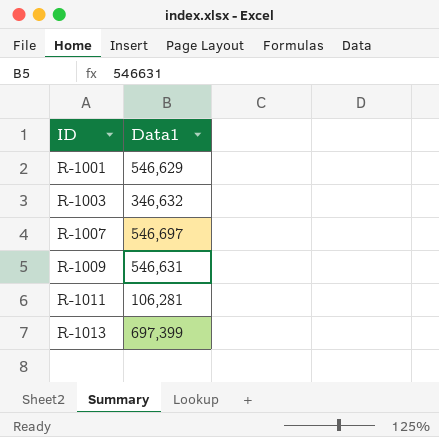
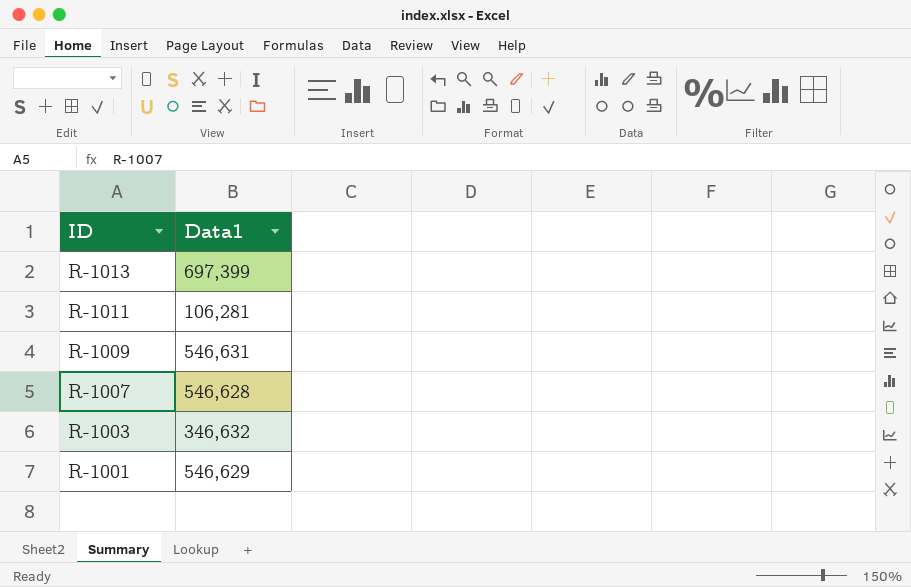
row order: ID ascending -> ID descending
R-1007 | Data1: 546,697 -> 546,628

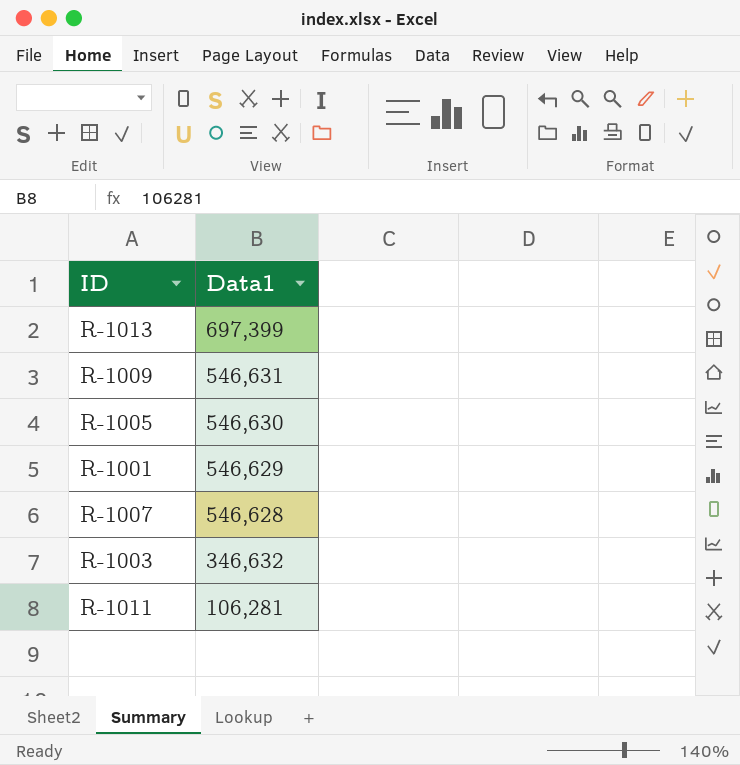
row order: ID descending -> Data1 descending
row R-1005: none -> 546,630

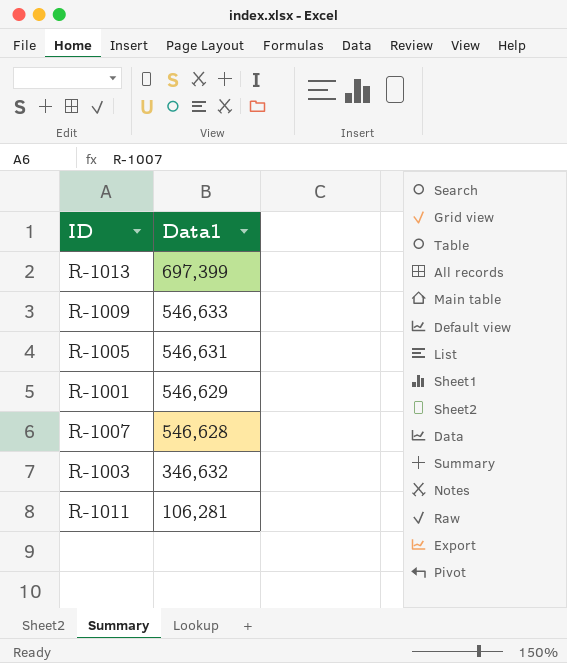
R-1009 | Data1: 546,631 -> 546,633
R-1005 | Data1: 546,630 -> 546,631

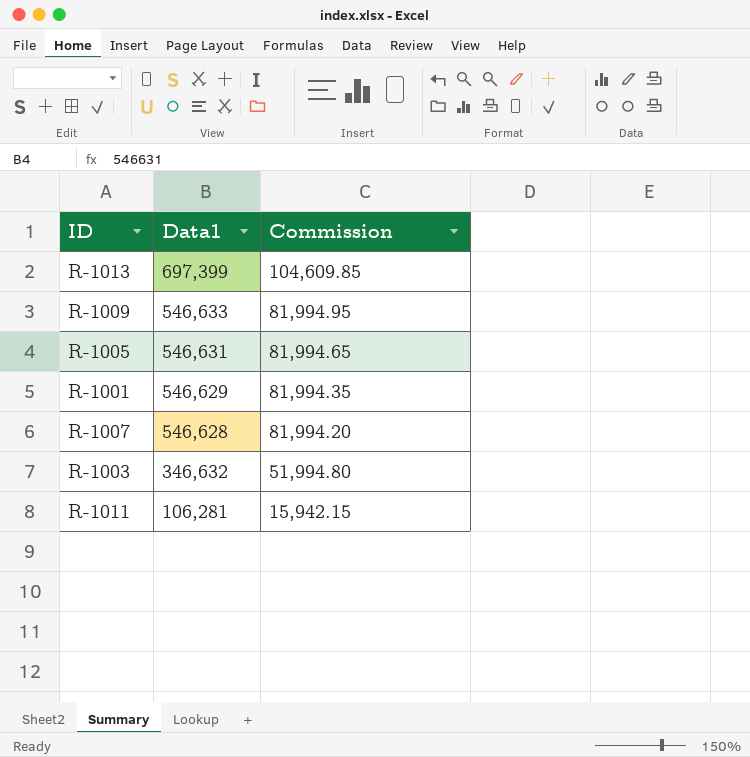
column Commission | formula: none -> [Data1] * 0.15

